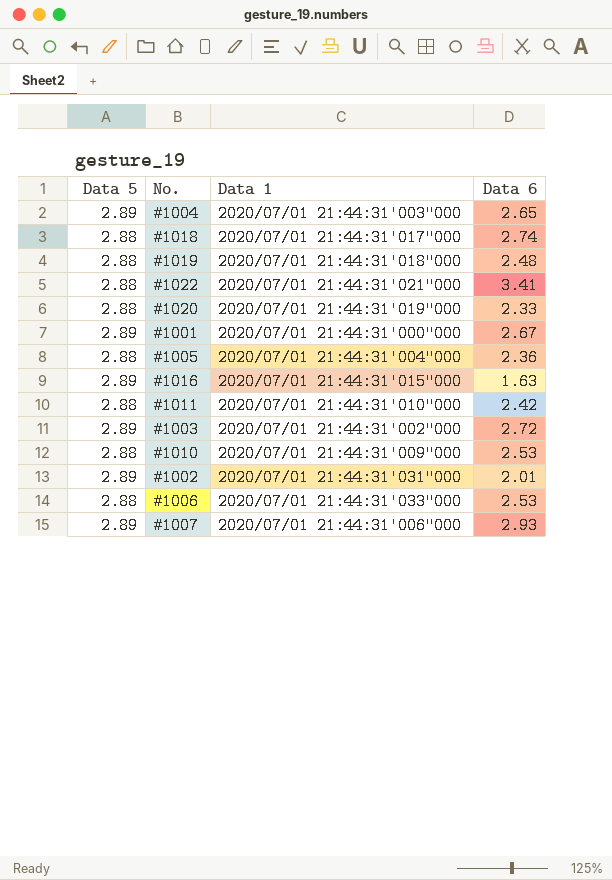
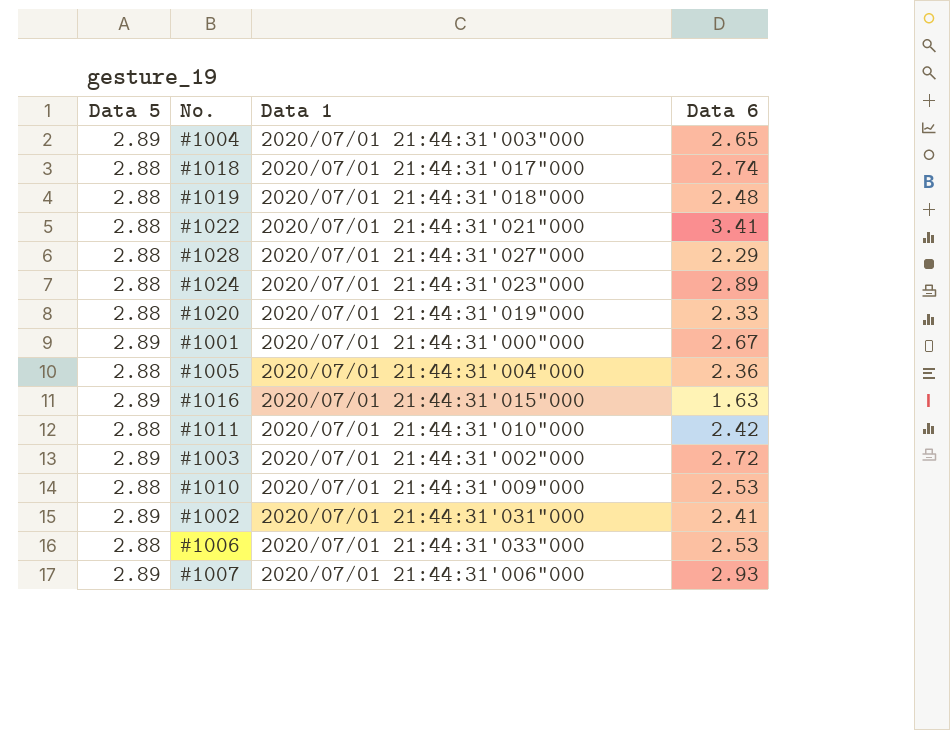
row #1028: none -> 2.88 | 2020/07/01 21:44:31'027"000 | 2.29
row #1024: none -> 2.88 | 2020/07/01 21:44:31'023"000 | 2.89
#1002 | Data 6: 2.01 -> 2.41

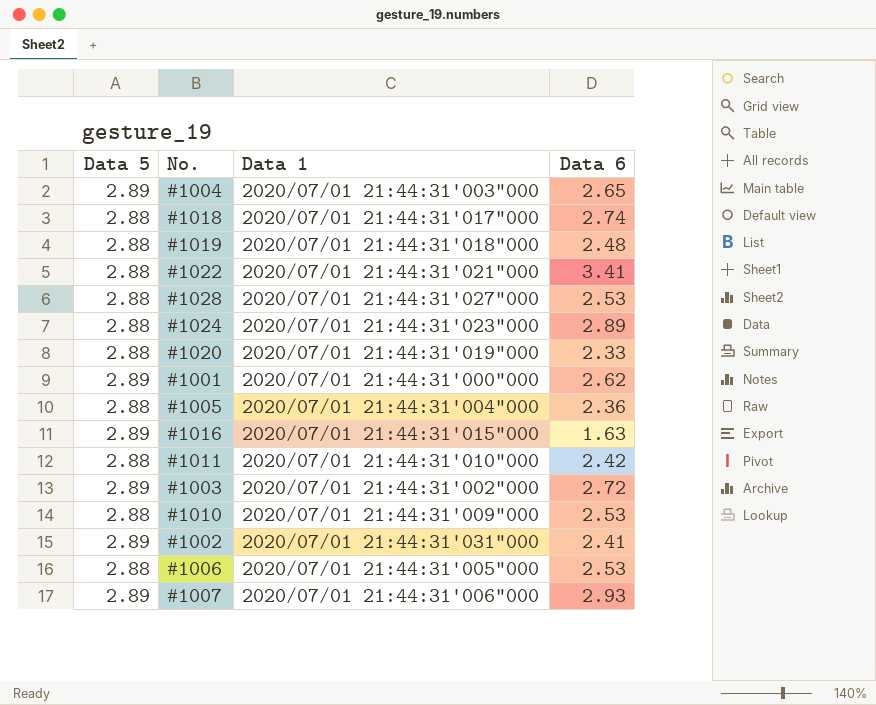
#1028 | Data 6: 2.29 -> 2.53
#1001 | Data 6: 2.67 -> 2.62
#1006 | Data 1: 2020/07/01 21:44:31'033"000 -> 2020/07/01 21:44:31'005"000

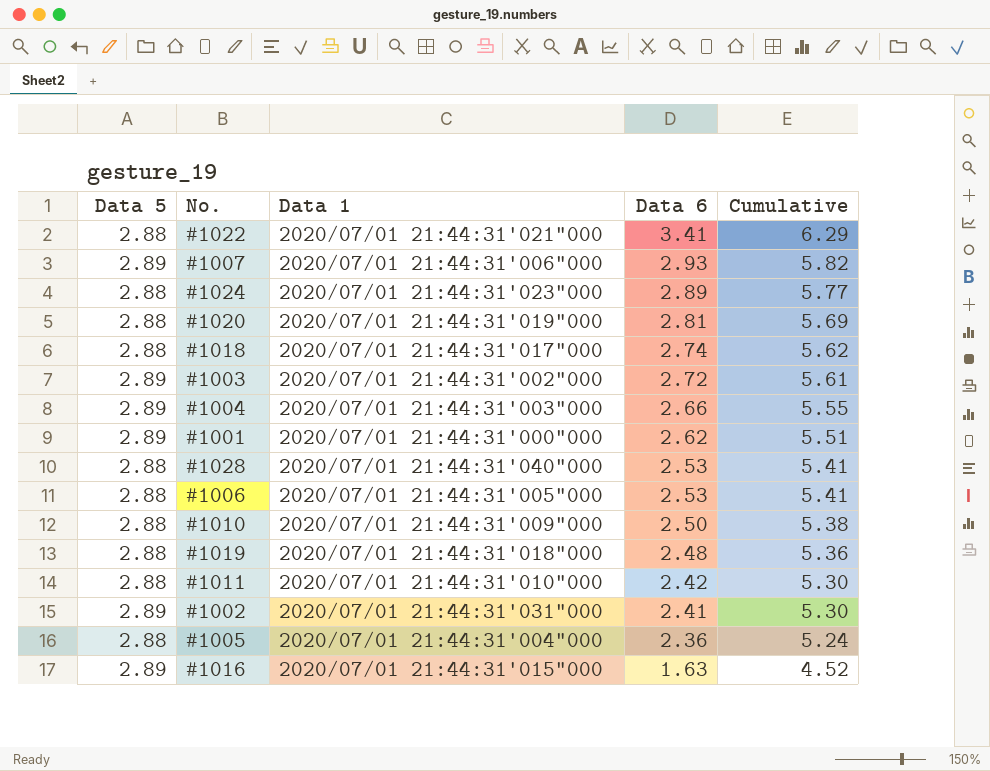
row order: none -> Data 6 descending
column Cumulative | formula: none -> [Data 5] + [Data 6]
#1020 | Data 6: 2.33 -> 2.81
#1004 | Data 6: 2.65 -> 2.66
#1028 | Data 1: 2020/07/01 21:44:31'027"000 -> 2020/07/01 21:44:31'040"000
#1010 | Data 6: 2.53 -> 2.50

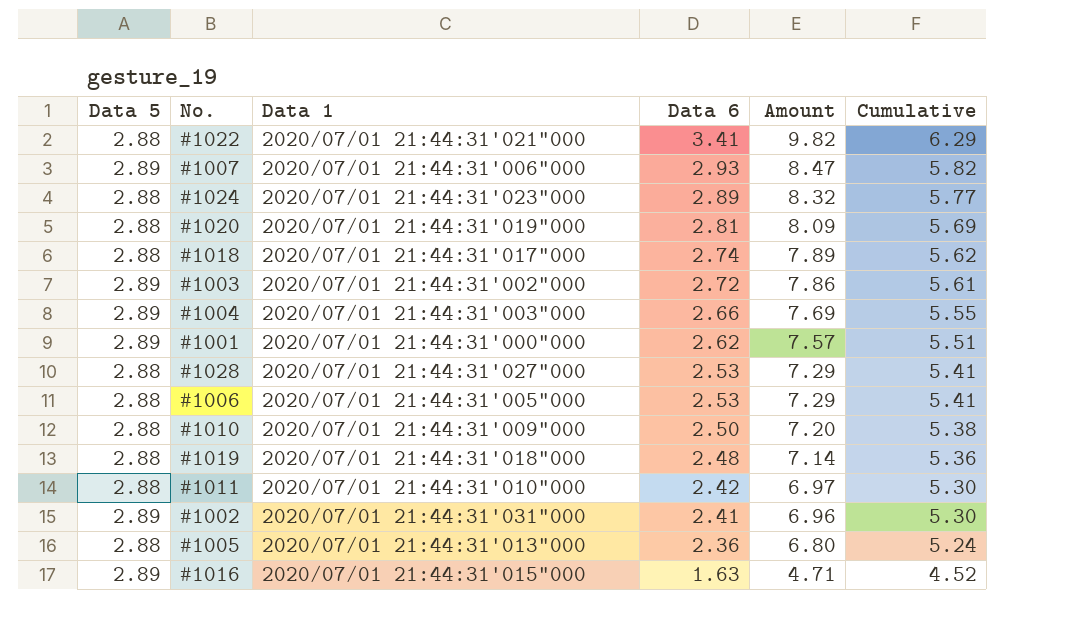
column Amount | formula: none -> [Data 5] * [Data 6]
#1028 | Data 1: 2020/07/01 21:44:31'040"000 -> 2020/07/01 21:44:31'027"000
#1005 | Data 1: 2020/07/01 21:44:31'004"000 -> 2020/07/01 21:44:31'013"000

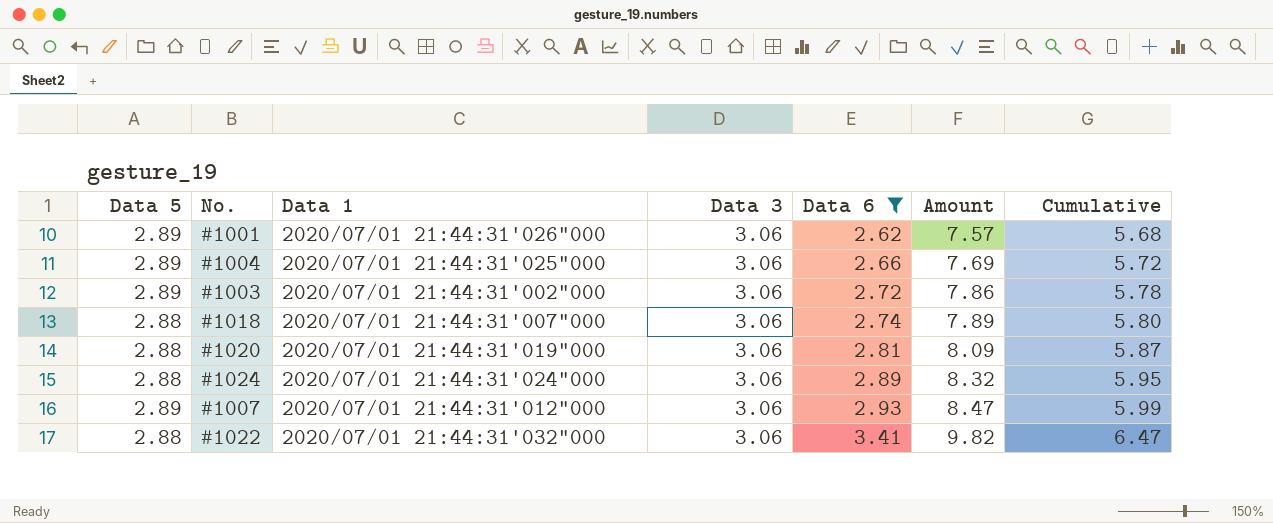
filter: none -> Data 6 >= 2.62
row order: Data 6 descending -> Data 6 ascending
column Data 3 | position: none -> 4
column Cumulative | formula: [Data 5] + [Data 6] -> [Data 3] + [Data 6]
#1001 | Data 1: 2020/07/01 21:44:31'000"000 -> 2020/07/01 21:44:31'026"000
#1004 | Data 1: 2020/07/01 21:44:31'003"000 -> 2020/07/01 21:44:31'025"000
#1018 | Data 1: 2020/07/01 21:44:31'017"000 -> 2020/07/01 21:44:31'007"000
#1024 | Data 1: 2020/07/01 21:44:31'023"000 -> 2020/07/01 21:44:31'024"000
#1007 | Data 1: 2020/07/01 21:44:31'006"000 -> 2020/07/01 21:44:31'012"000
#1022 | Data 1: 2020/07/01 21:44:31'021"000 -> 2020/07/01 21:44:31'032"000

